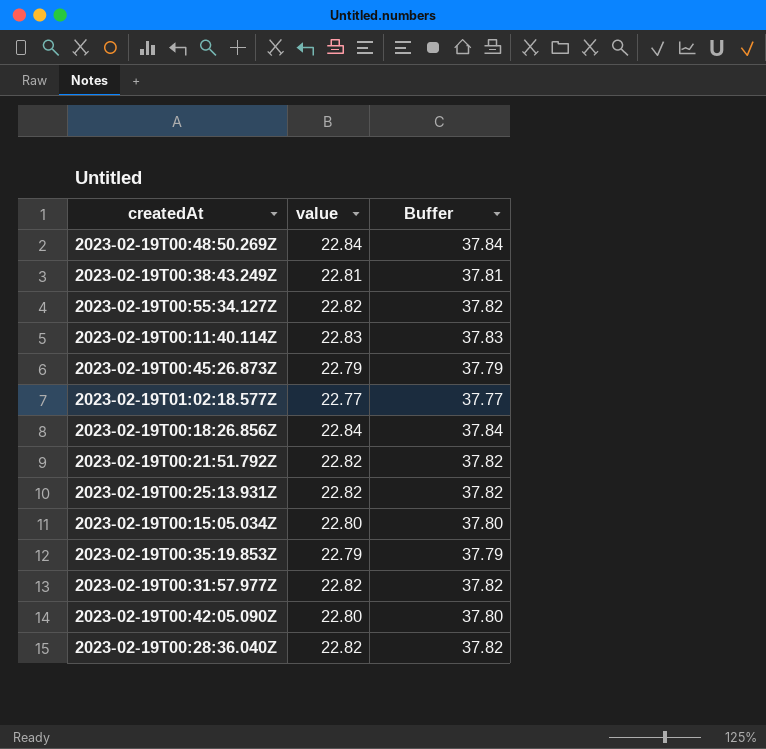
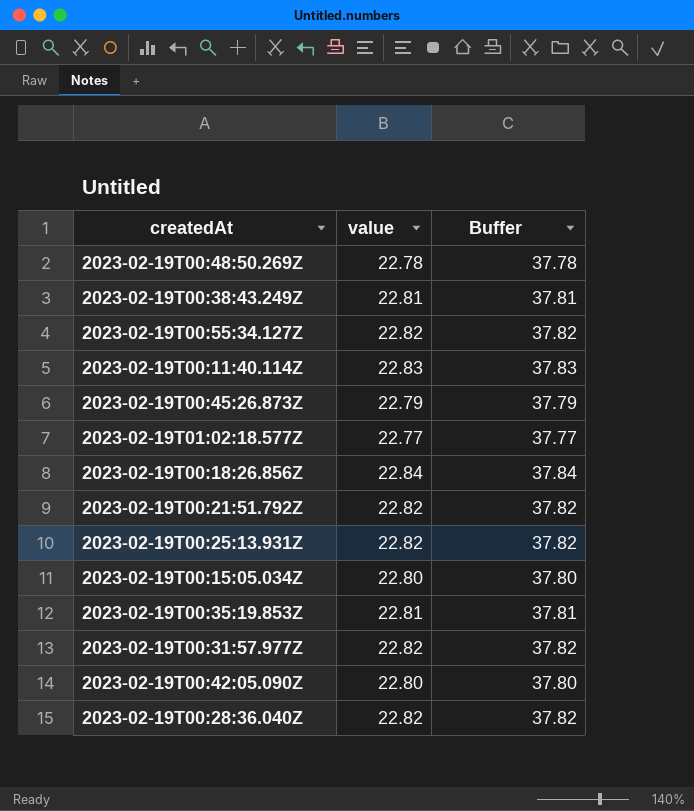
2023-02-19T00:48:50.269Z | value: 22.84 -> 22.78
2023-02-19T00:48:50.269Z | Buffer: 37.84 -> 37.78
2023-02-19T00:35:19.853Z | value: 22.79 -> 22.81
2023-02-19T00:35:19.853Z | Buffer: 37.79 -> 37.81

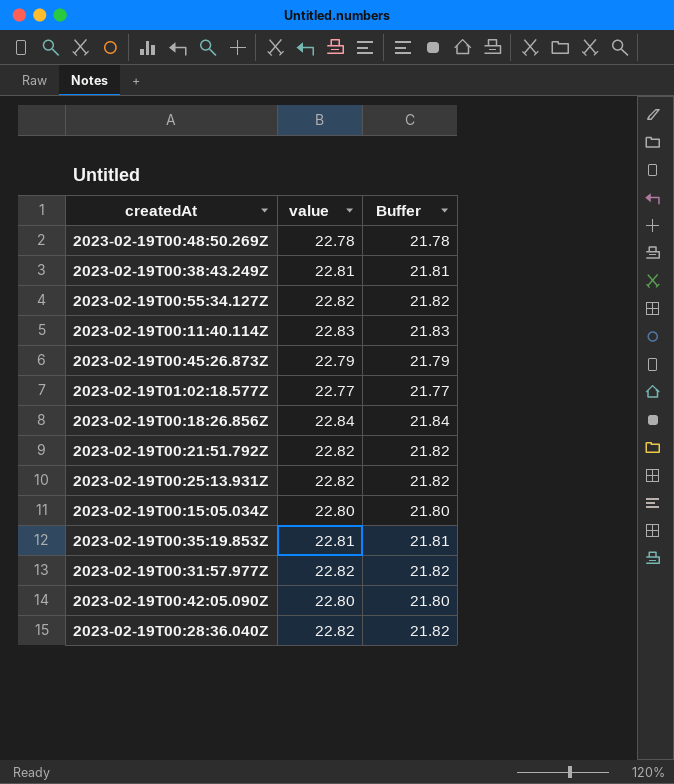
column Buffer | formula: [value] + 15 -> [value] - 1

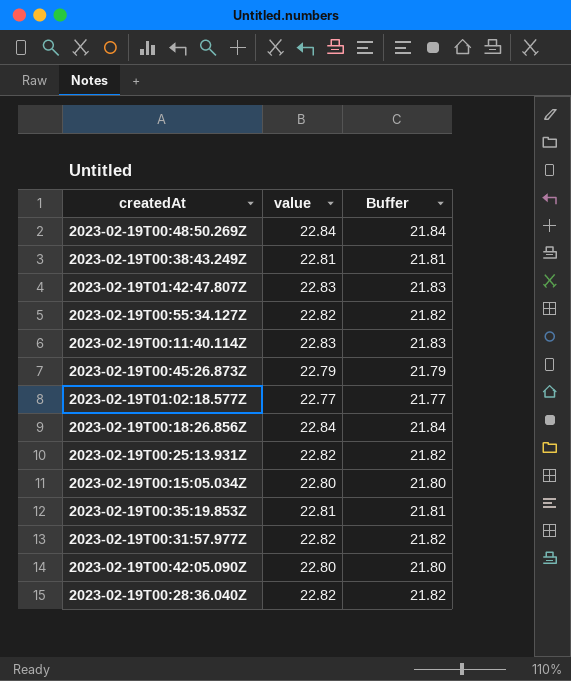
row 2023-02-19T00:21:51.792Z: 22.82 | 21.82 -> none
2023-02-19T00:48:50.269Z | value: 22.78 -> 22.84
2023-02-19T00:48:50.269Z | Buffer: 21.78 -> 21.84
row 2023-02-19T01:42:47.807Z: none -> 22.83 | 21.83

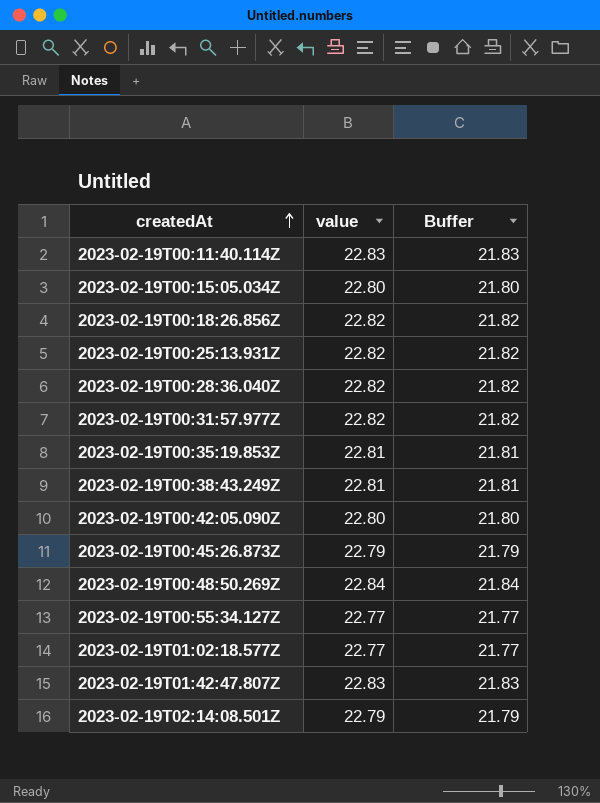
row order: none -> createdAt ascending
2023-02-19T00:18:26.856Z | value: 22.84 -> 22.82
2023-02-19T00:18:26.856Z | Buffer: 21.84 -> 21.82
2023-02-19T00:55:34.127Z | value: 22.82 -> 22.77
2023-02-19T00:55:34.127Z | Buffer: 21.82 -> 21.77
row 2023-02-19T02:14:08.501Z: none -> 22.79 | 21.79

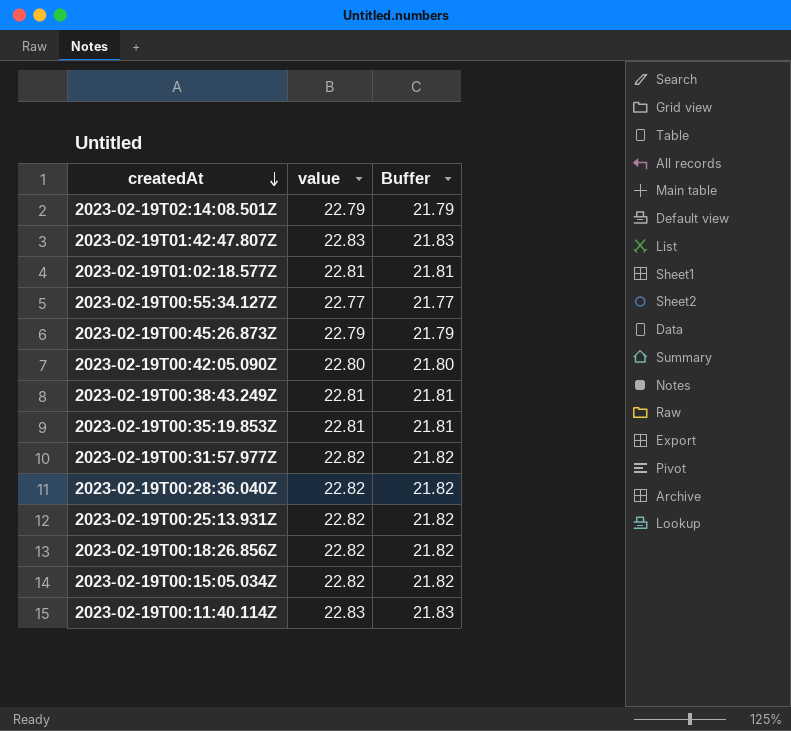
row order: createdAt ascending -> createdAt descending
row 2023-02-19T00:48:50.269Z: 22.84 | 21.84 -> none
2023-02-19T01:02:18.577Z | value: 22.77 -> 22.81
2023-02-19T01:02:18.577Z | Buffer: 21.77 -> 21.81
2023-02-19T00:15:05.034Z | value: 22.80 -> 22.82
2023-02-19T00:15:05.034Z | Buffer: 21.80 -> 21.82

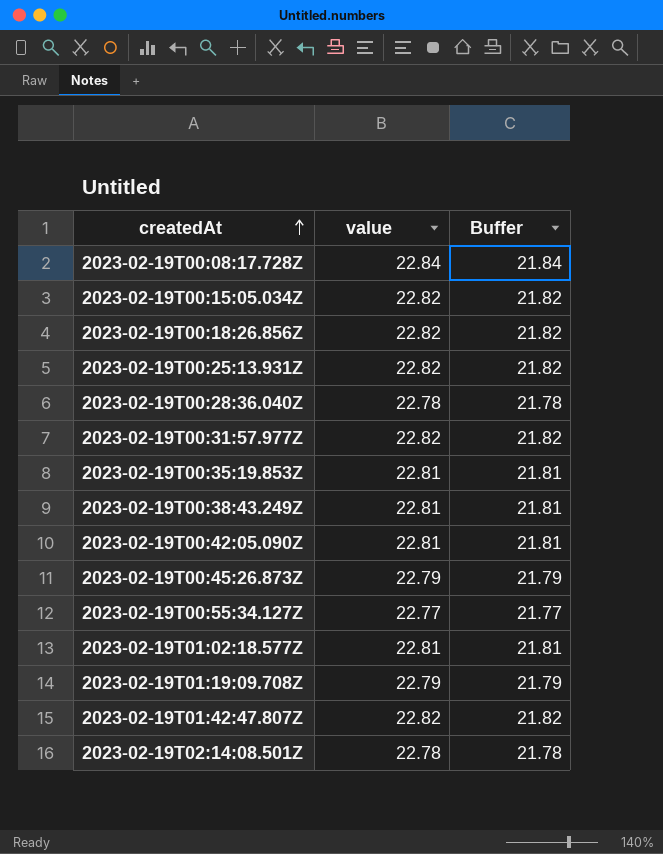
row order: createdAt descending -> createdAt ascending
row 2023-02-19T00:11:40.114Z: 22.83 | 21.83 -> none
row 2023-02-19T00:08:17.728Z: none -> 22.84 | 21.84
2023-02-19T00:28:36.040Z | value: 22.82 -> 22.78
2023-02-19T00:28:36.040Z | Buffer: 21.82 -> 21.78
2023-02-19T00:42:05.090Z | value: 22.80 -> 22.81
2023-02-19T00:42:05.090Z | Buffer: 21.80 -> 21.81
row 2023-02-19T01:19:09.708Z: none -> 22.79 | 21.79
2023-02-19T01:42:47.807Z | value: 22.83 -> 22.82
2023-02-19T01:42:47.807Z | Buffer: 21.83 -> 21.82
2023-02-19T02:14:08.501Z | value: 22.79 -> 22.78
2023-02-19T02:14:08.501Z | Buffer: 21.79 -> 21.78

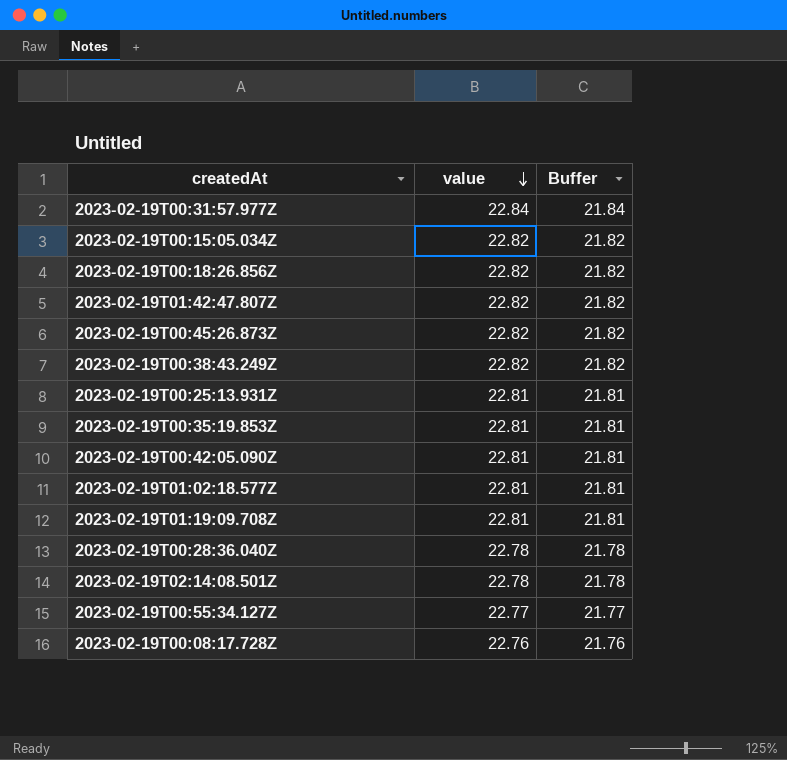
row order: createdAt ascending -> value descending
2023-02-19T00:31:57.977Z | value: 22.82 -> 22.84
2023-02-19T00:31:57.977Z | Buffer: 21.82 -> 21.84
2023-02-19T00:45:26.873Z | value: 22.79 -> 22.82
2023-02-19T00:45:26.873Z | Buffer: 21.79 -> 21.82
2023-02-19T00:38:43.249Z | value: 22.81 -> 22.82
2023-02-19T00:38:43.249Z | Buffer: 21.81 -> 21.82
2023-02-19T00:25:13.931Z | value: 22.82 -> 22.81
2023-02-19T00:25:13.931Z | Buffer: 21.82 -> 21.81
2023-02-19T01:19:09.708Z | value: 22.79 -> 22.81
2023-02-19T01:19:09.708Z | Buffer: 21.79 -> 21.81
2023-02-19T00:08:17.728Z | value: 22.84 -> 22.76
2023-02-19T00:08:17.728Z | Buffer: 21.84 -> 21.76

